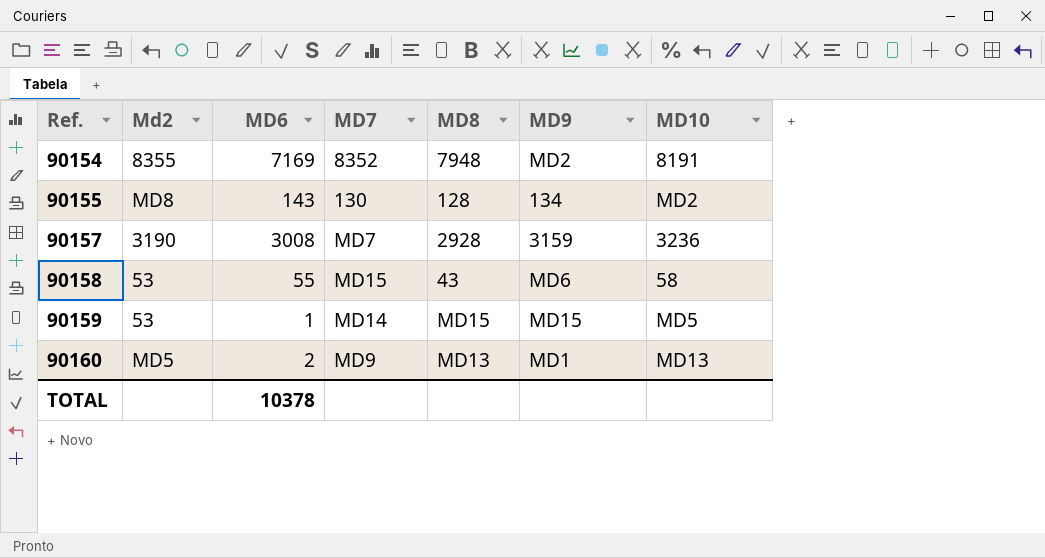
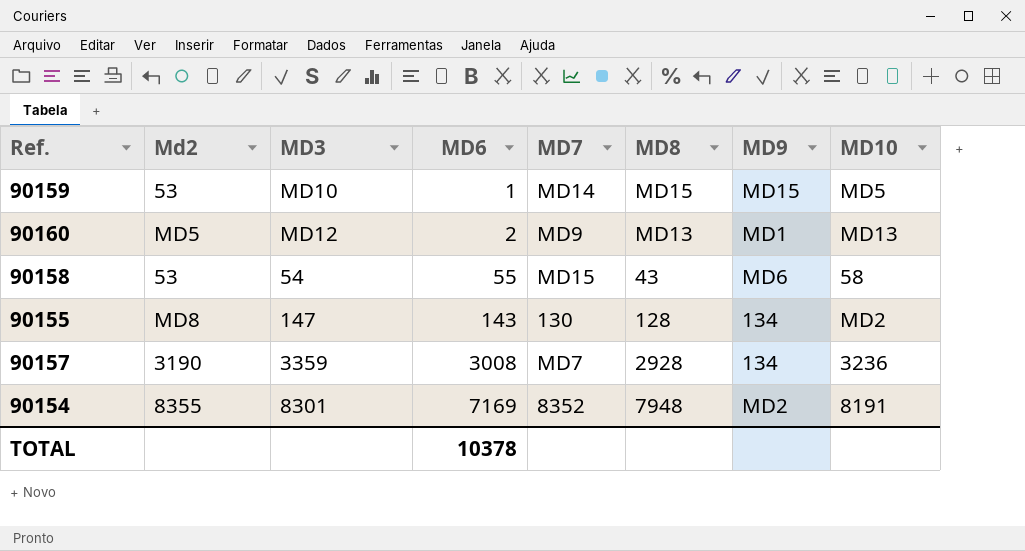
row order: Ref. ascending -> MD6 ascending
column MD3 | position: none -> 3
90157 | MD9: 3159 -> 134

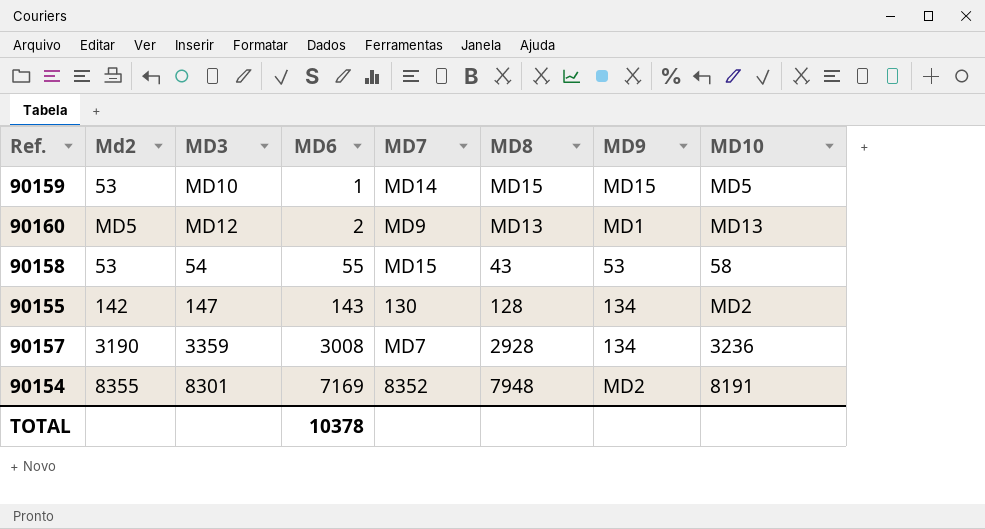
90158 | MD9: MD6 -> 53
90155 | Md2: MD8 -> 142

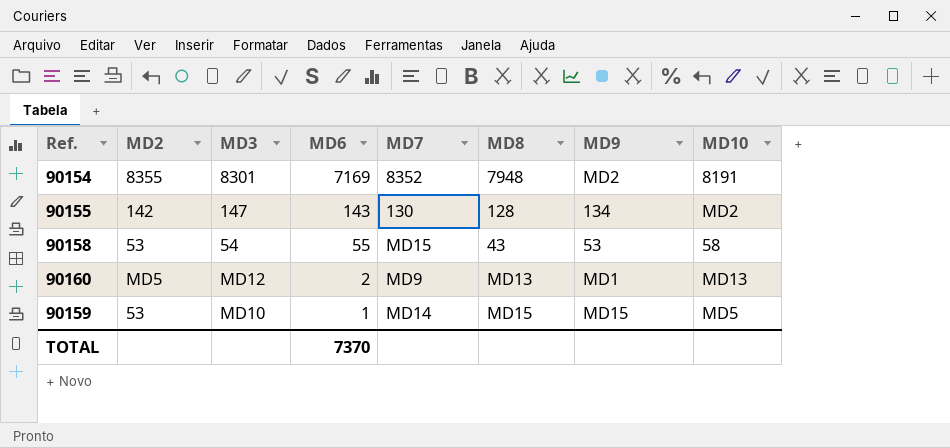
row order: MD6 ascending -> MD6 descending
column name: Md2 -> MD2
row 90157: 3190 | 3359 | 3008 | MD7 | 2928 | 134 | 3236 -> none
TOTAL | MD6: 10378 -> 7370

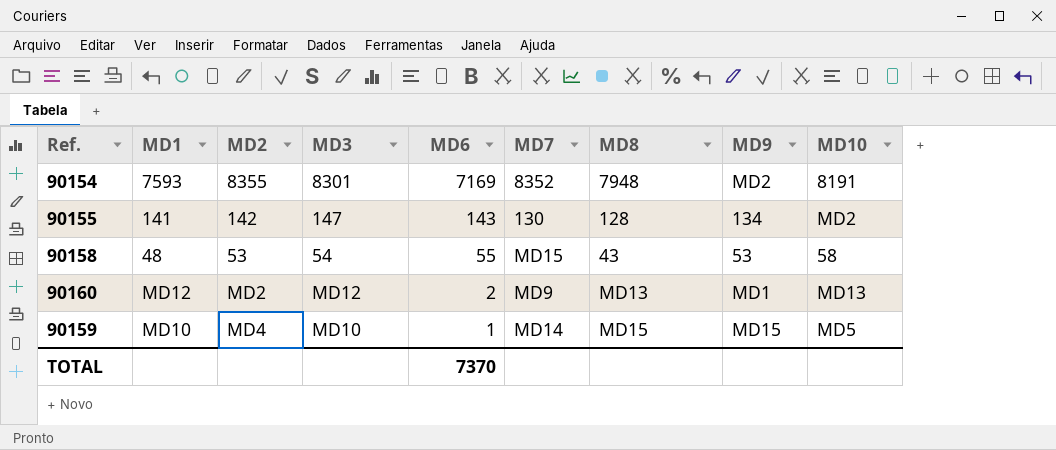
column MD1 | position: none -> 2
90160 | MD2: MD5 -> MD2
90159 | MD2: 53 -> MD4

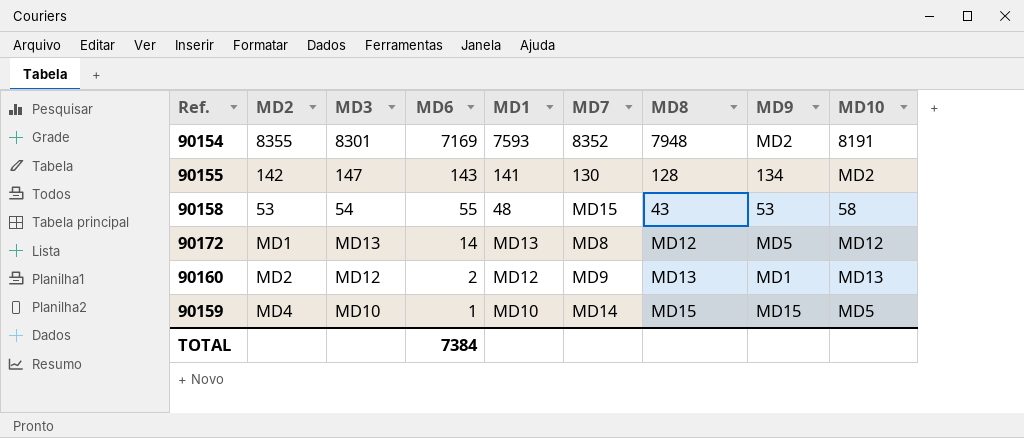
column MD1 | position: 2 -> 5
row 90172: none -> MD1 | MD13 | 14 | MD13 | MD8 | MD12 | MD5 | MD12
TOTAL | MD6: 7370 -> 7384

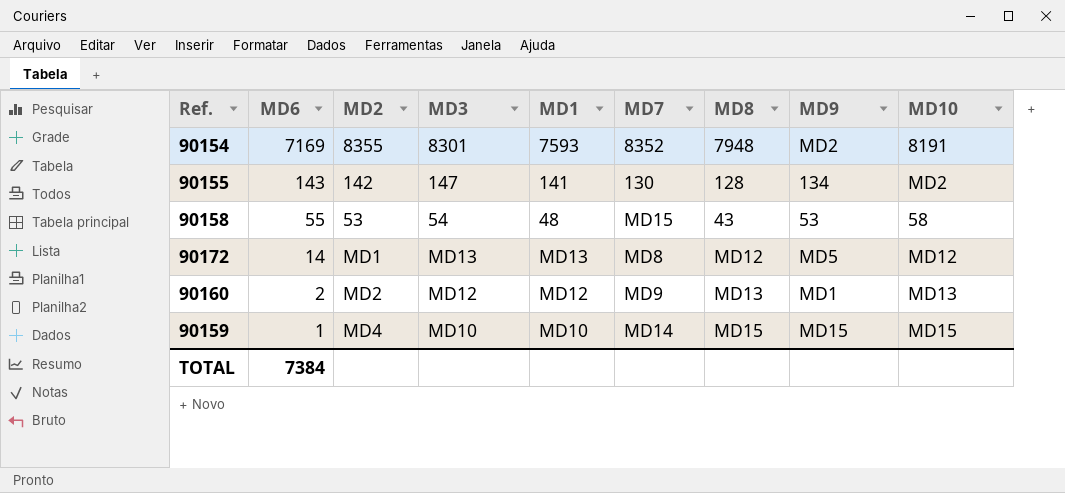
column MD6 | position: 4 -> 2
90159 | MD10: MD5 -> MD15

